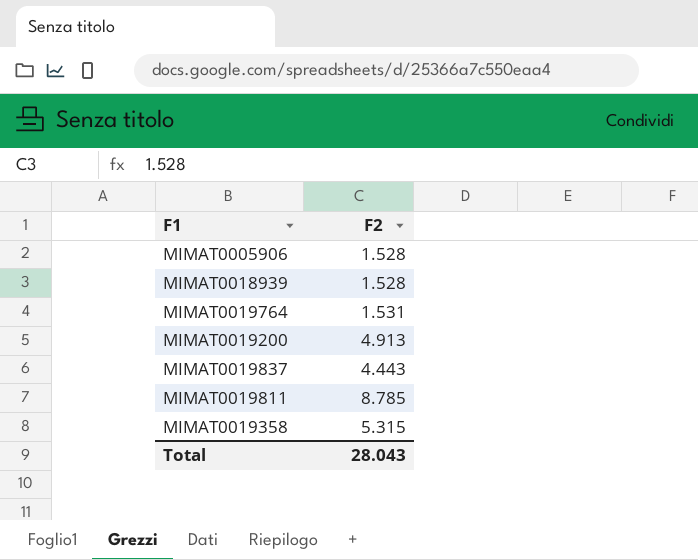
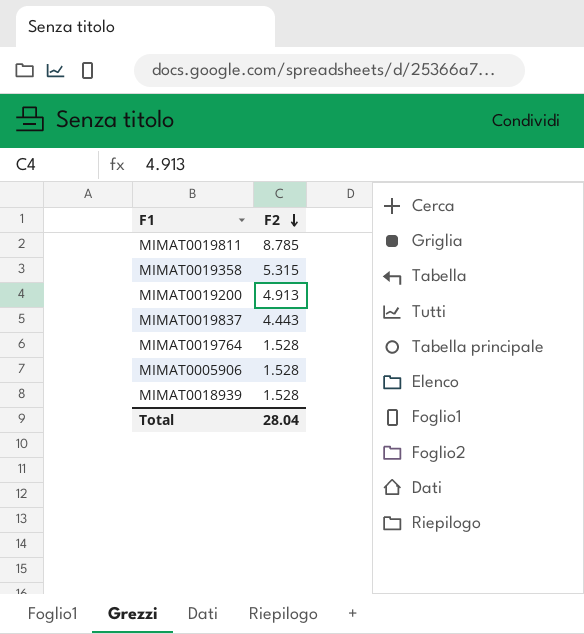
row order: none -> F2 descending
MIMAT0019764 | F2: 1.531 -> 1.528
Total | F2: 28.043 -> 28.04

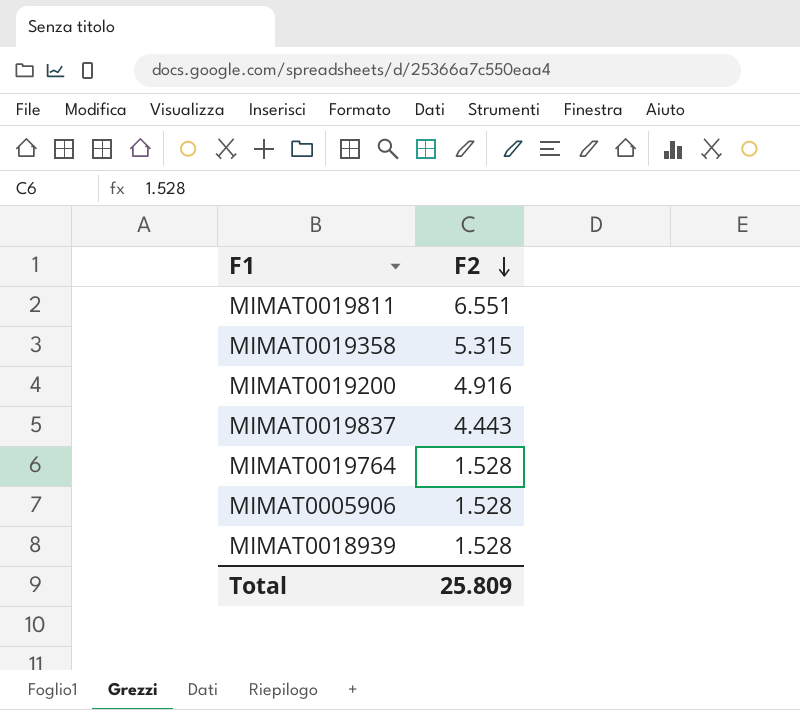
MIMAT0019811 | F2: 8.785 -> 6.551
MIMAT0019200 | F2: 4.913 -> 4.916
Total | F2: 28.04 -> 25.809

